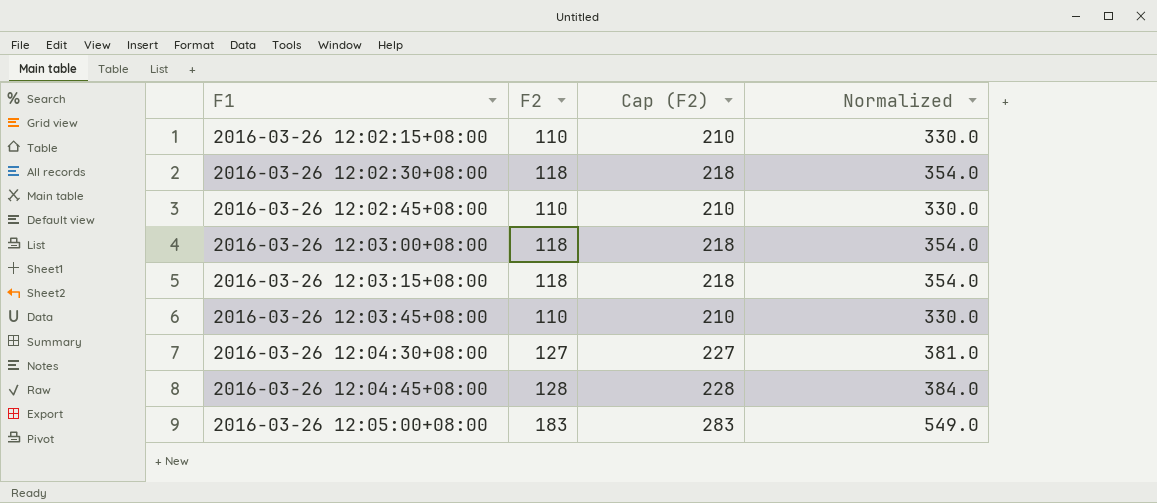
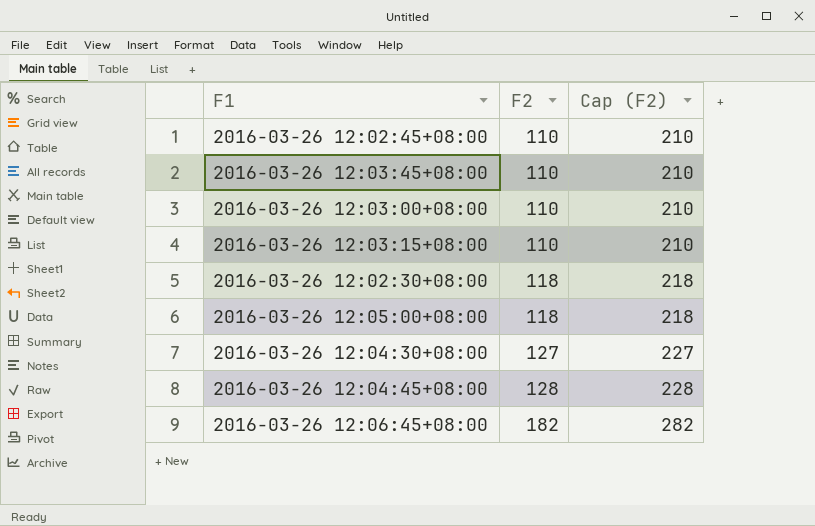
row order: F1 ascending -> F2 ascending
column Normalized | formula: [F2] * 3 -> none
row 2016-03-26 12:02:15+08:00: 110 | 210 | 330.0 -> none
2016-03-26 12:03:00+08:00 | F2: 118 -> 110
2016-03-26 12:03:00+08:00 | Cap (F2): 218 -> 210
2016-03-26 12:03:15+08:00 | F2: 118 -> 110
2016-03-26 12:03:15+08:00 | Cap (F2): 218 -> 210
2016-03-26 12:05:00+08:00 | F2: 183 -> 118
2016-03-26 12:05:00+08:00 | Cap (F2): 283 -> 218
row 2016-03-26 12:06:45+08:00: none -> 182 | 282

